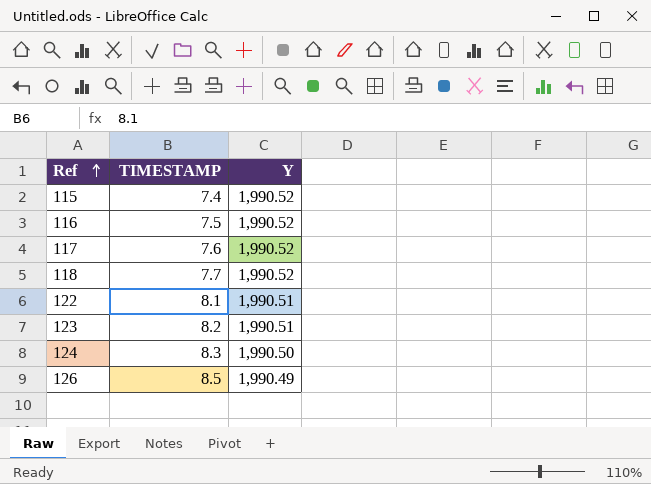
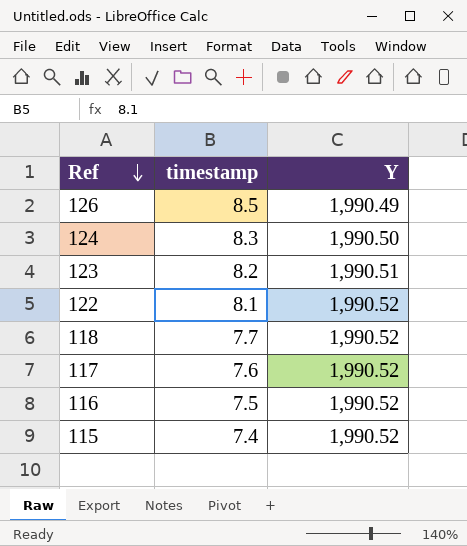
row order: Ref ascending -> Ref descending
column name: TIMESTAMP -> timestamp
122 | Y: 1,990.51 -> 1,990.52

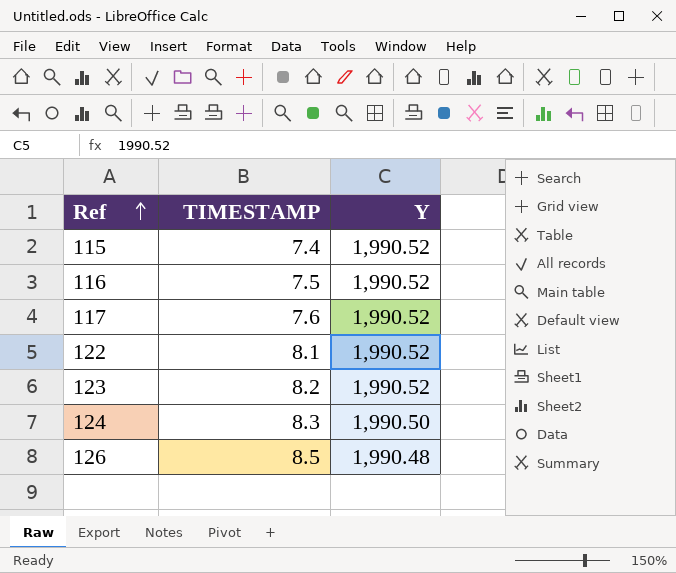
row order: Ref descending -> Ref ascending
column name: timestamp -> TIMESTAMP
row 118: 7.7 | 1,990.52 -> none
123 | Y: 1,990.51 -> 1,990.52
126 | Y: 1,990.49 -> 1,990.48

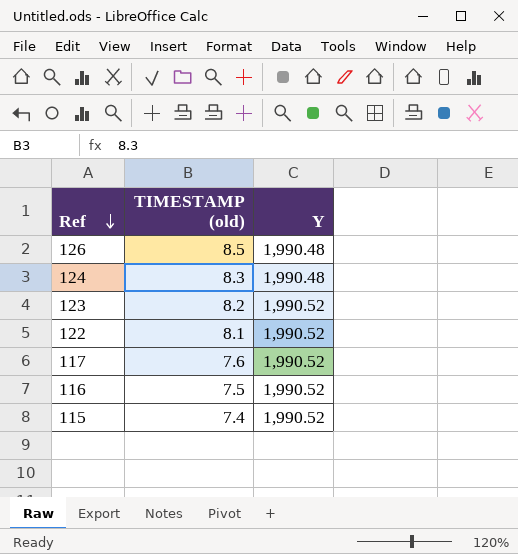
row order: Ref ascending -> Ref descending
column name: TIMESTAMP -> TIMESTAMP (old)
124 | Y: 1,990.50 -> 1,990.48

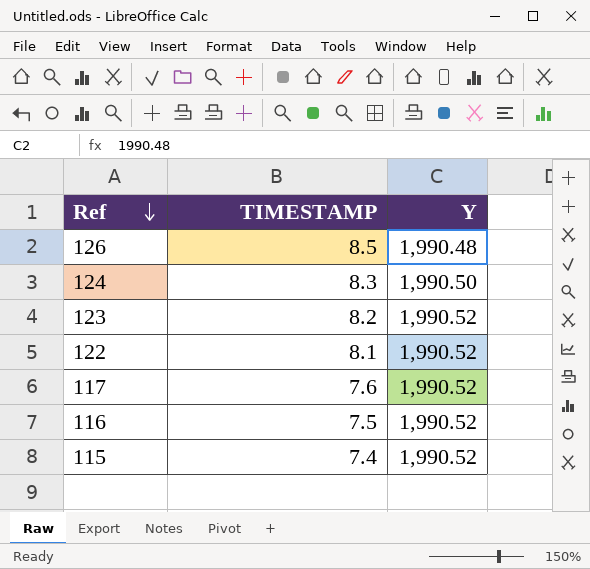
column name: TIMESTAMP (old) -> TIMESTAMP
124 | Y: 1,990.48 -> 1,990.50

